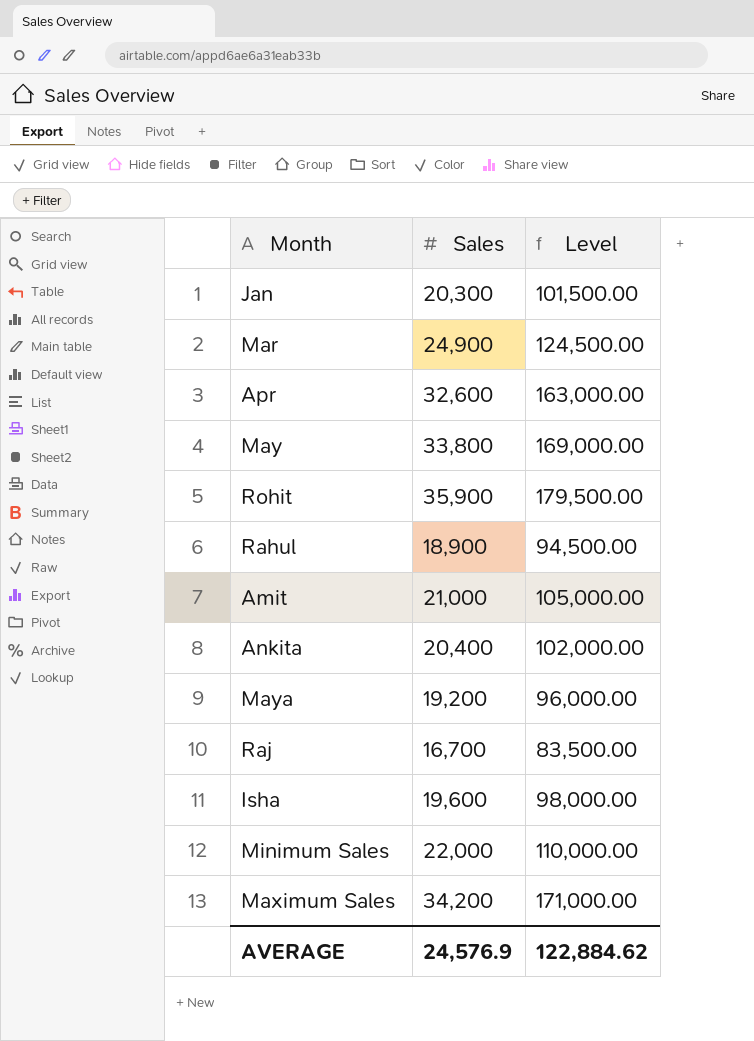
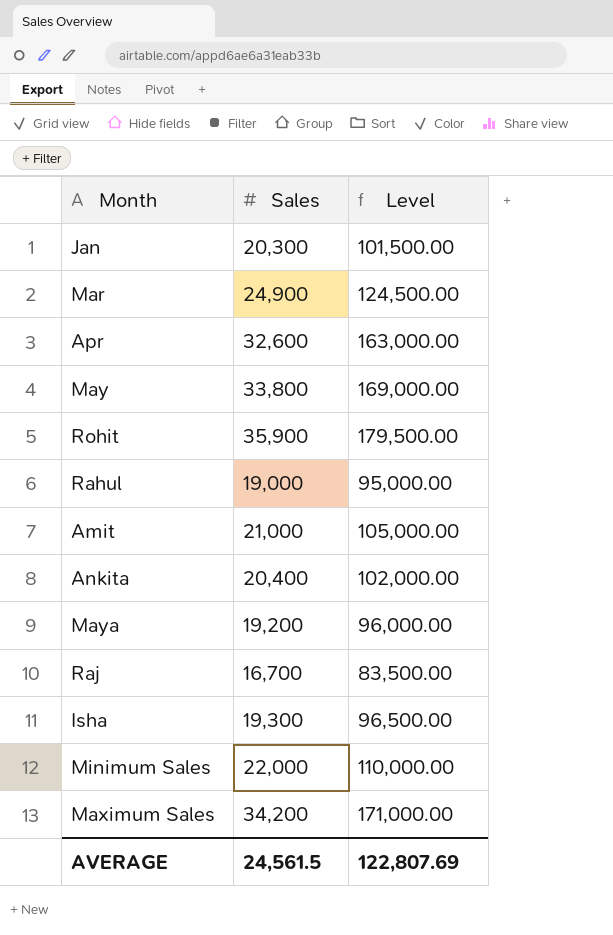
Rahul | Sales: 18,900 -> 19,000
Rahul | Level: 94,500.00 -> 95,000.00
Isha | Sales: 19,600 -> 19,300
Isha | Level: 98,000.00 -> 96,500.00
AVERAGE | Sales: 24,576.9 -> 24,561.5
AVERAGE | Level: 122,884.62 -> 122,807.69

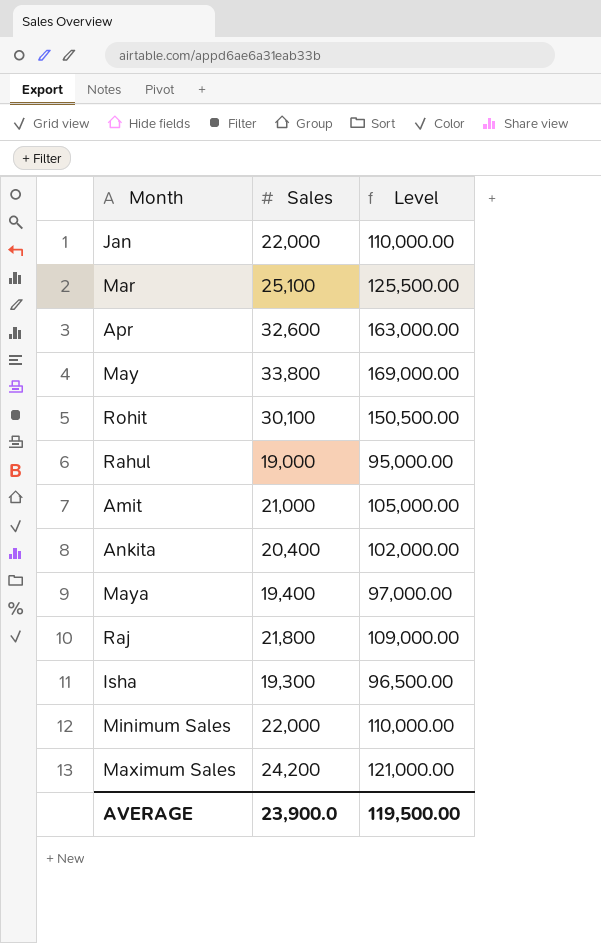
Jan | Sales: 20,300 -> 22,000
Jan | Level: 101,500.00 -> 110,000.00
Mar | Sales: 24,900 -> 25,100
Mar | Level: 124,500.00 -> 125,500.00
Rohit | Sales: 35,900 -> 30,100
Rohit | Level: 179,500.00 -> 150,500.00
Maya | Sales: 19,200 -> 19,400
Maya | Level: 96,000.00 -> 97,000.00
Raj | Sales: 16,700 -> 21,800
Raj | Level: 83,500.00 -> 109,000.00
Maximum Sales | Sales: 34,200 -> 24,200
Maximum Sales | Level: 171,000.00 -> 121,000.00
AVERAGE | Sales: 24,561.5 -> 23,900.0
AVERAGE | Level: 122,807.69 -> 119,500.00

